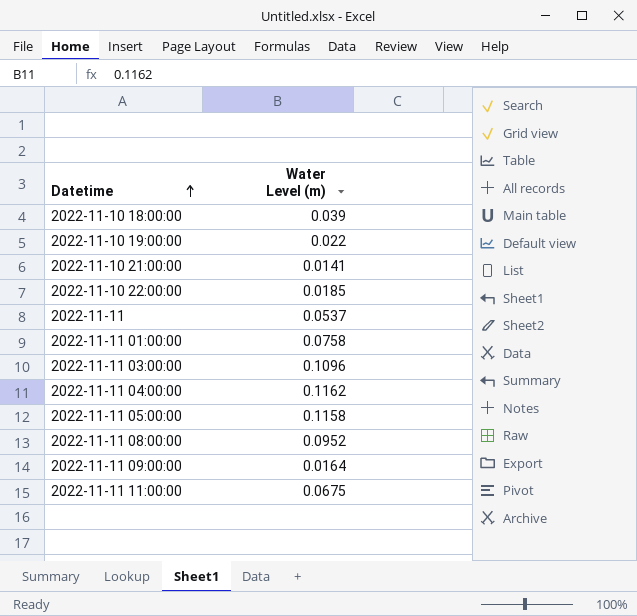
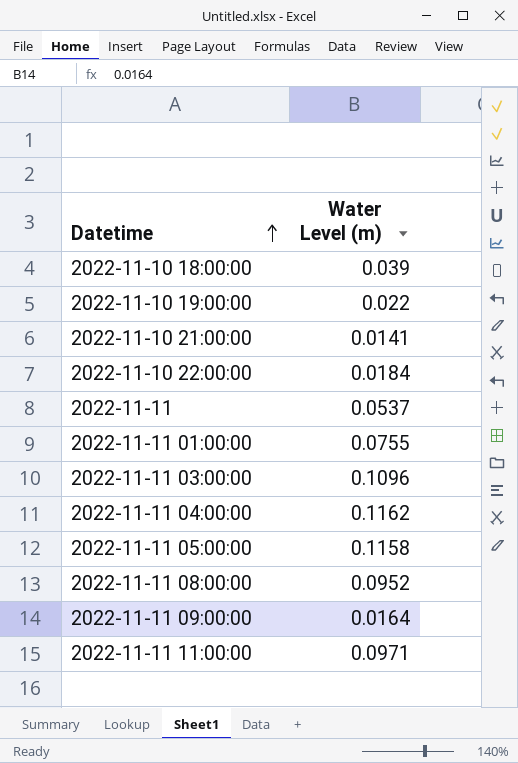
2022-11-10 22:00:00 | Water Level (m): 0.0185 -> 0.0184
2022-11-11 01:00:00 | Water Level (m): 0.0758 -> 0.0755
2022-11-11 11:00:00 | Water Level (m): 0.0675 -> 0.0971

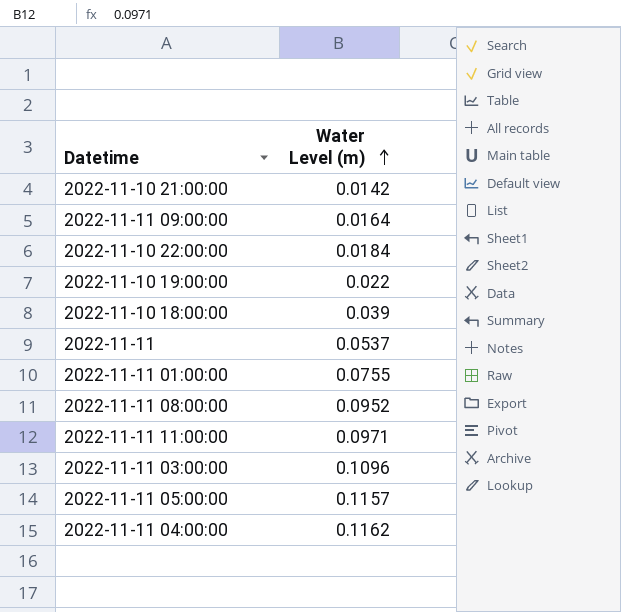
row order: Datetime ascending -> Water Level (m) ascending
2022-11-10 21:00:00 | Water Level (m): 0.0141 -> 0.0142
2022-11-11 05:00:00 | Water Level (m): 0.1158 -> 0.1157

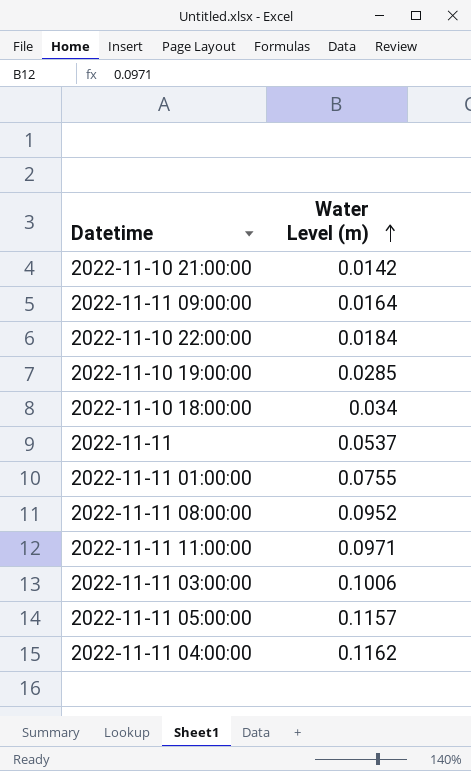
2022-11-10 19:00:00 | Water Level (m): 0.022 -> 0.0285
2022-11-10 18:00:00 | Water Level (m): 0.039 -> 0.034
2022-11-11 03:00:00 | Water Level (m): 0.1096 -> 0.1006

